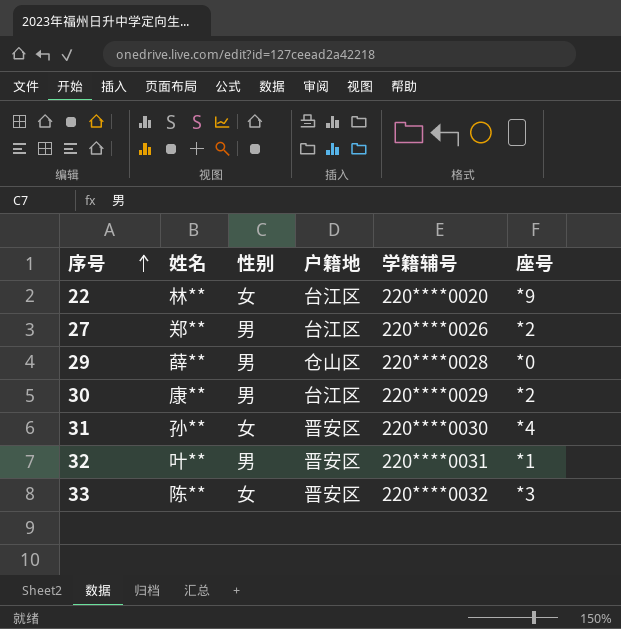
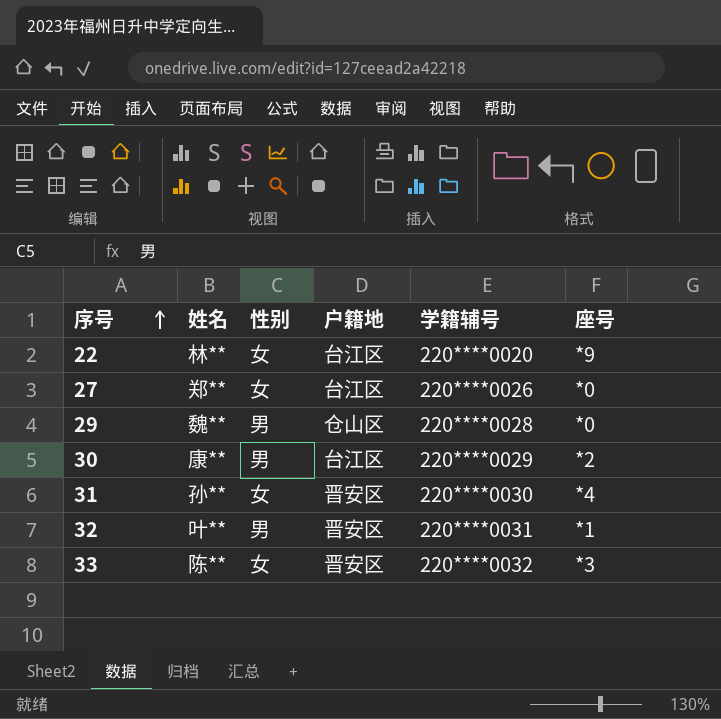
27 | 性别: 男 -> 女
27 | 座号: *2 -> *0
29 | 姓名: 薛** -> 魏**

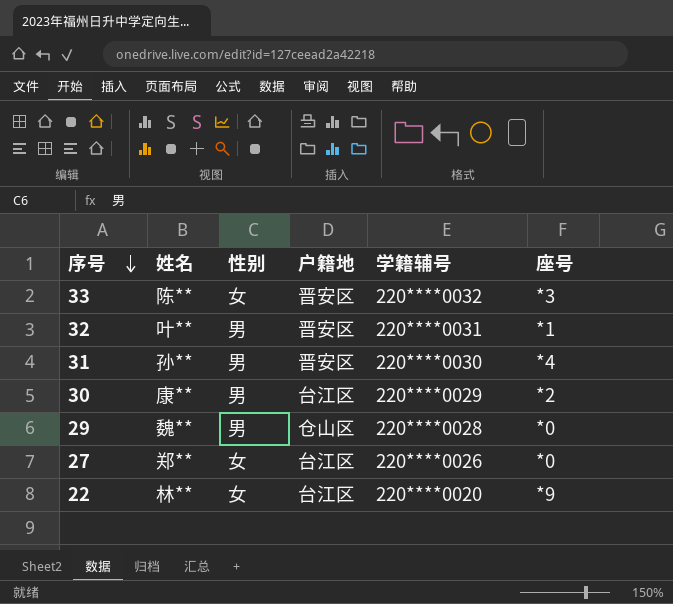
row order: 序号 ascending -> 序号 descending
31 | 性别: 女 -> 男

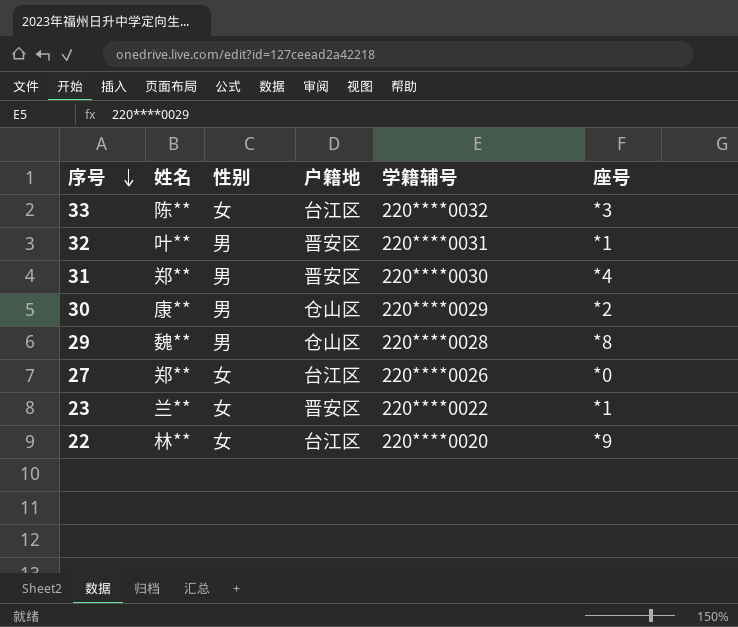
33 | 户籍地: 晋安区 -> 台江区
31 | 姓名: 孙** -> 郑**
30 | 户籍地: 台江区 -> 仓山区
29 | 座号: *0 -> *8
row 23: none -> 兰** | 女 | 晋安区 | 220****0022 | *1

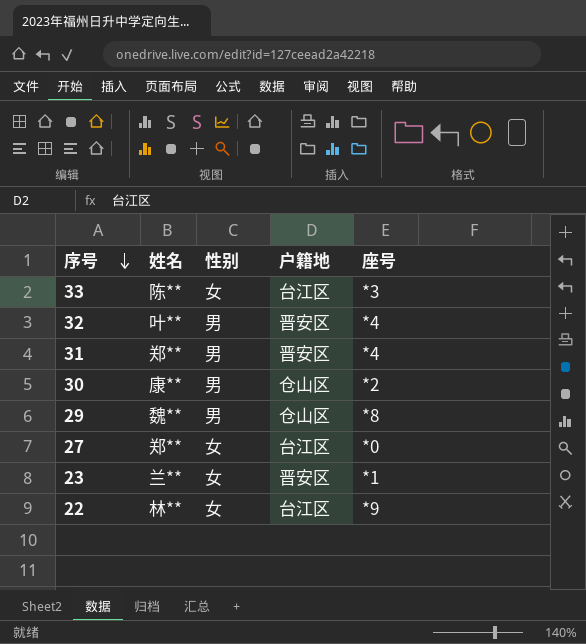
column 学籍辅号 | position: 5 -> none
32 | 座号: *1 -> *4

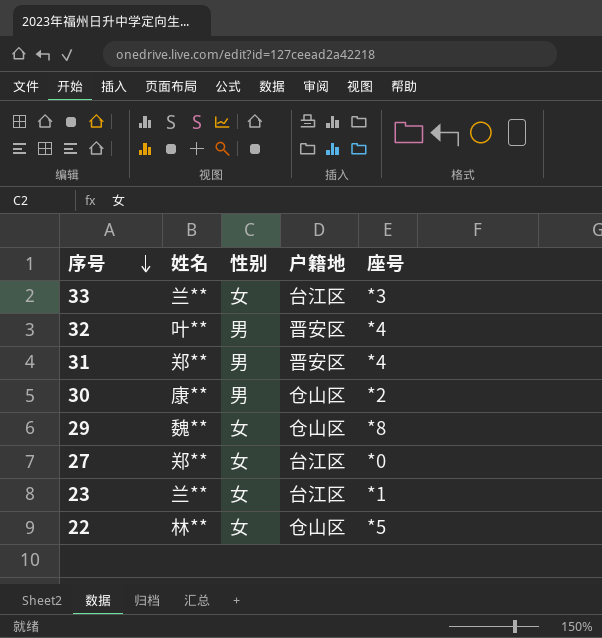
33 | 姓名: 陈** -> 兰**
29 | 性别: 男 -> 女
23 | 户籍地: 晋安区 -> 台江区
22 | 户籍地: 台江区 -> 仓山区
22 | 座号: *9 -> *5

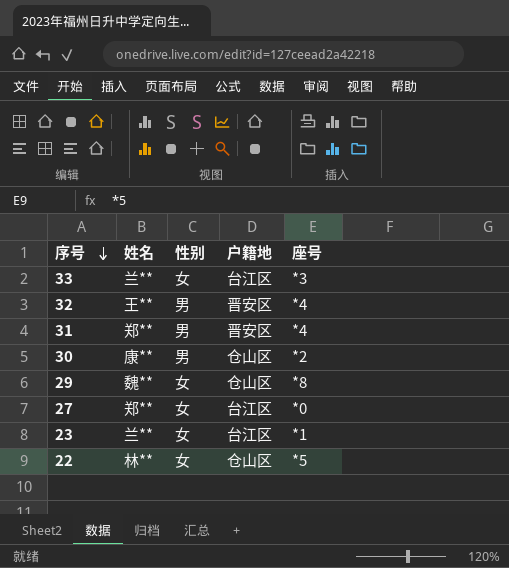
32 | 姓名: 叶** -> 王**

